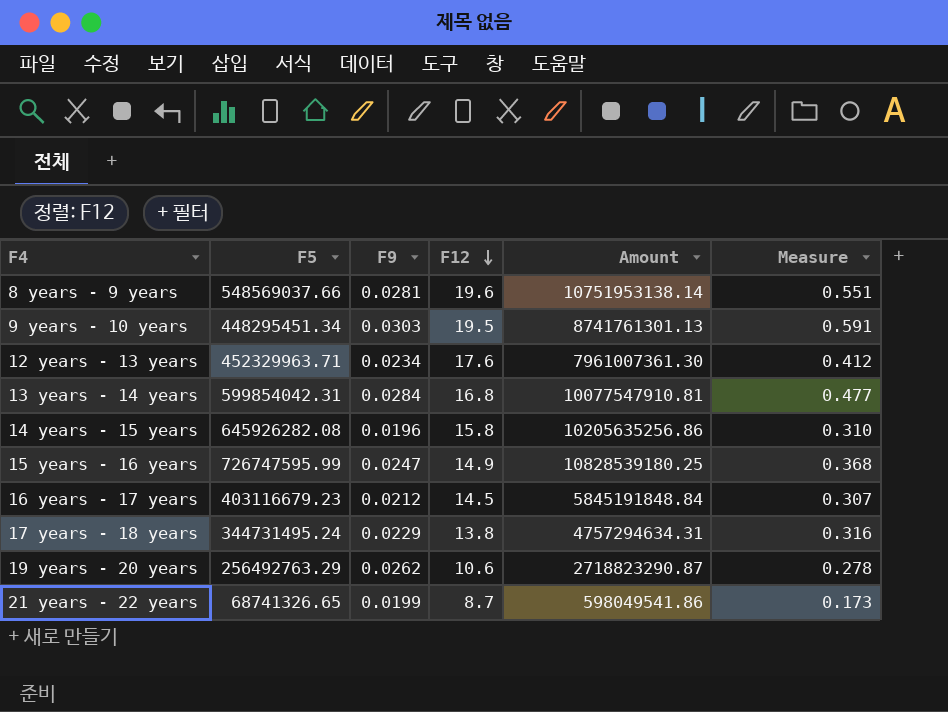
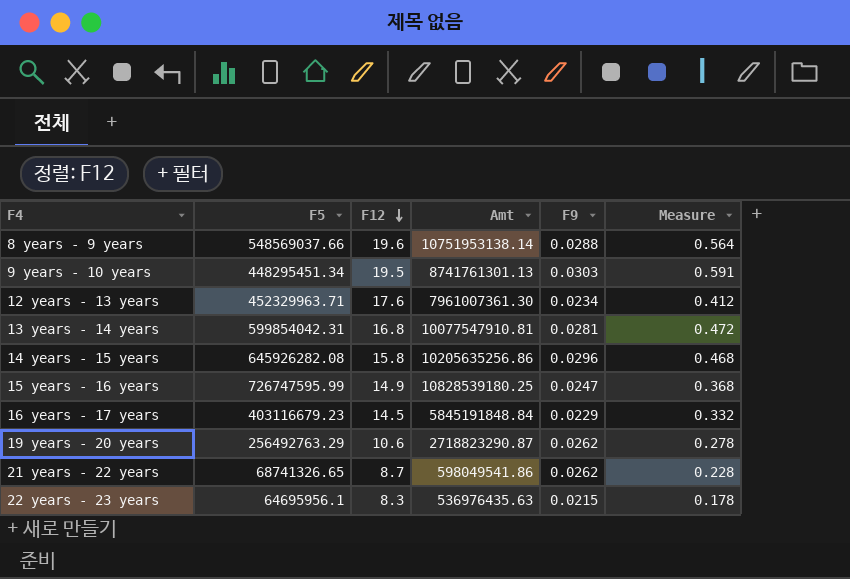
column name: Amount -> Amt
column F9 | position: 3 -> 5
row 17 years - 18 years: 344731495.24 | 0.0229 | 13.8 | 4757294634.31 | 0.316 -> none
8 years - 9 years | F9: 0.0281 -> 0.0288
8 years - 9 years | Measure: 0.551 -> 0.564
13 years - 14 years | F9: 0.0284 -> 0.0281
13 years - 14 years | Measure: 0.477 -> 0.472
14 years - 15 years | F9: 0.0196 -> 0.0296
14 years - 15 years | Measure: 0.310 -> 0.468
16 years - 17 years | F9: 0.0212 -> 0.0229
16 years - 17 years | Measure: 0.307 -> 0.332
21 years - 22 years | F9: 0.0199 -> 0.0262
21 years - 22 years | Measure: 0.173 -> 0.228
row 22 years - 23 years: none -> 64695956.1 | 8.3 | 536976435.63 | 0.0215 | 0.178

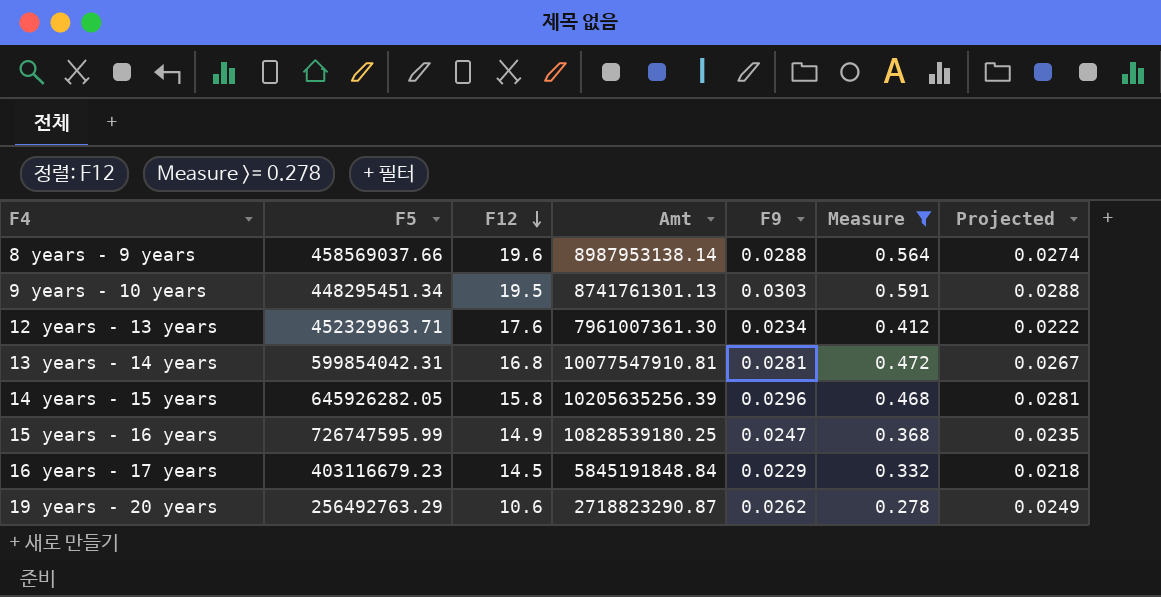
filter: none -> Measure >= 0.278
column Projected | formula: none -> [F9] * 0.95
8 years - 9 years | F5: 548569037.66 -> 458569037.66
8 years - 9 years | Amt: 10751953138.14 -> 8987953138.14
14 years - 15 years | F5: 645926282.08 -> 645926282.05
14 years - 15 years | Amt: 10205635256.86 -> 10205635256.39

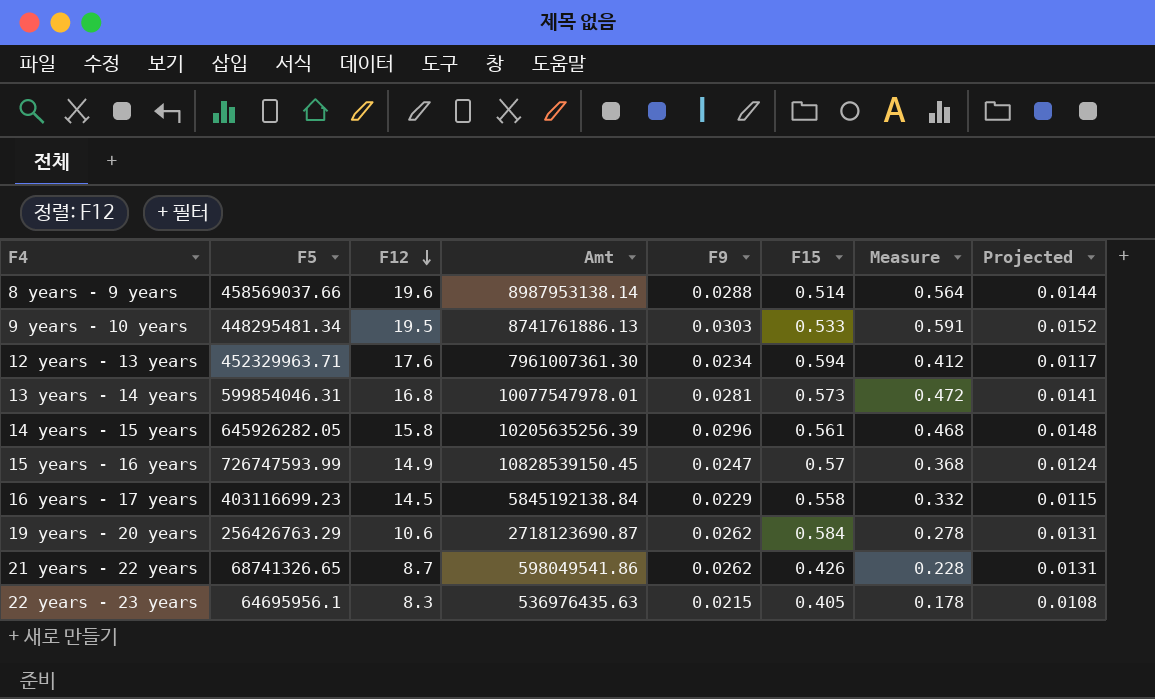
filter: Measure >= 0.278 -> none
column F15 | position: none -> 6
column Projected | formula: [F9] * 0.95 -> [F9] * 0.5
9 years - 10 years | F5: 448295451.34 -> 448295481.34
9 years - 10 years | Amt: 8741761301.13 -> 8741761886.13
13 years - 14 years | F5: 599854042.31 -> 599854046.31
13 years - 14 years | Amt: 10077547910.81 -> 10077547978.01
15 years - 16 years | F5: 726747595.99 -> 726747593.99
15 years - 16 years | Amt: 10828539180.25 -> 10828539150.45
16 years - 17 years | F5: 403116679.23 -> 403116699.23
16 years - 17 years | Amt: 5845191848.84 -> 5845192138.84
19 years - 20 years | F5: 256492763.29 -> 256426763.29
19 years - 20 years | Amt: 2718823290.87 -> 2718123690.87

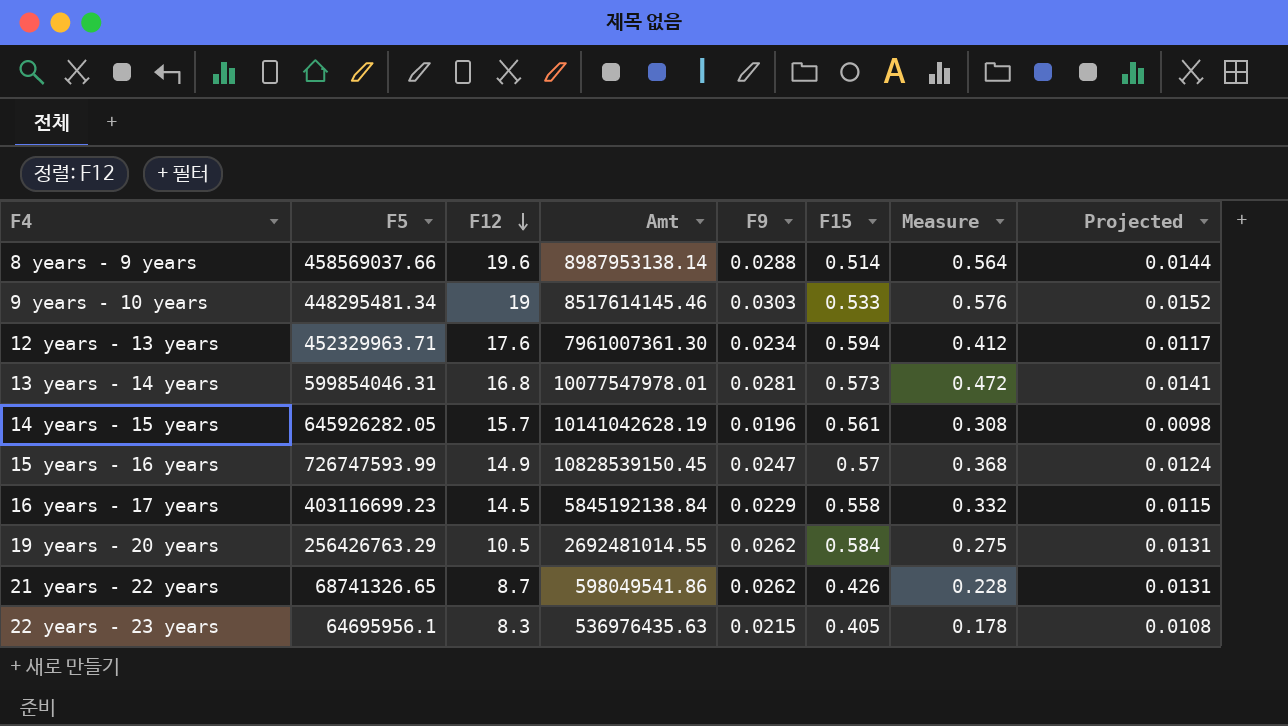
9 years - 10 years | F12: 19.5 -> 19
9 years - 10 years | Amt: 8741761886.13 -> 8517614145.46
9 years - 10 years | Measure: 0.591 -> 0.576
14 years - 15 years | F12: 15.8 -> 15.7
14 years - 15 years | Amt: 10205635256.39 -> 10141042628.19
14 years - 15 years | F9: 0.0296 -> 0.0196
14 years - 15 years | Measure: 0.468 -> 0.308
14 years - 15 years | Projected: 0.0148 -> 0.0098
19 years - 20 years | F12: 10.6 -> 10.5
19 years - 20 years | Amt: 2718123690.87 -> 2692481014.55
19 years - 20 years | Measure: 0.278 -> 0.275

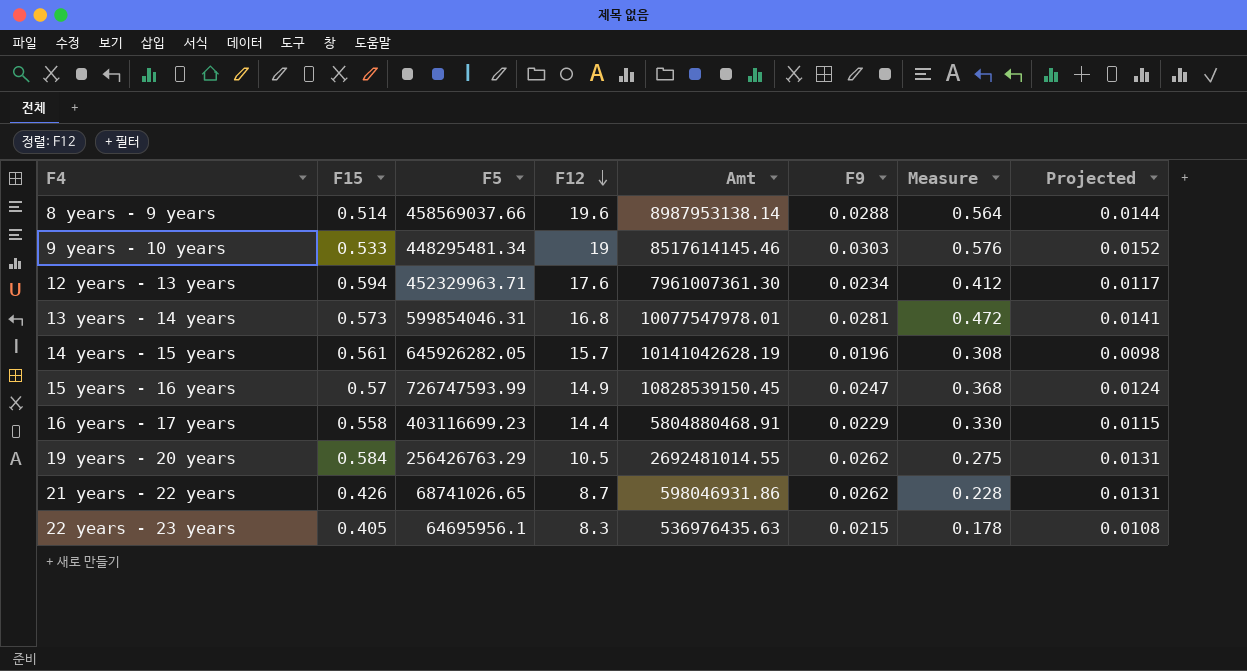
column F15 | position: 6 -> 2
16 years - 17 years | F12: 14.5 -> 14.4
16 years - 17 years | Amt: 5845192138.84 -> 5804880468.91
16 years - 17 years | Measure: 0.332 -> 0.330
21 years - 22 years | F5: 68741326.65 -> 68741026.65
21 years - 22 years | Amt: 598049541.86 -> 598046931.86

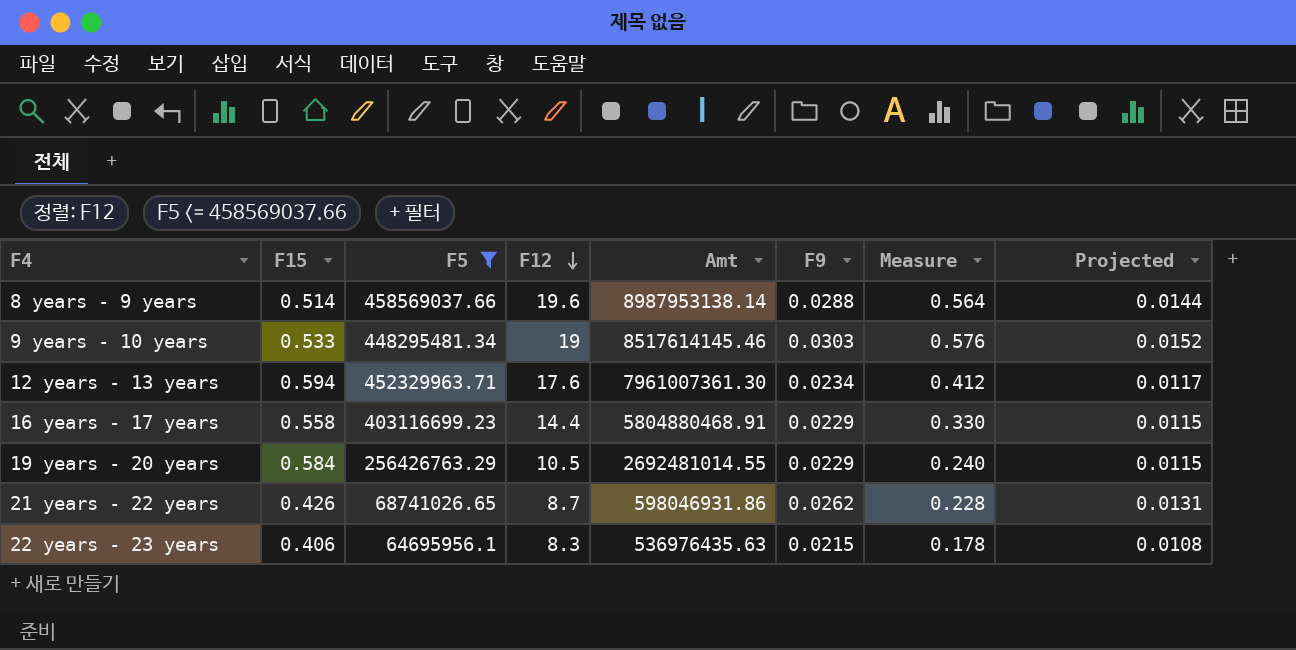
filter: none -> F5 <= 458569037.66
19 years - 20 years | F9: 0.0262 -> 0.0229
19 years - 20 years | Measure: 0.275 -> 0.240
19 years - 20 years | Projected: 0.0131 -> 0.0115
22 years - 23 years | F15: 0.405 -> 0.406

